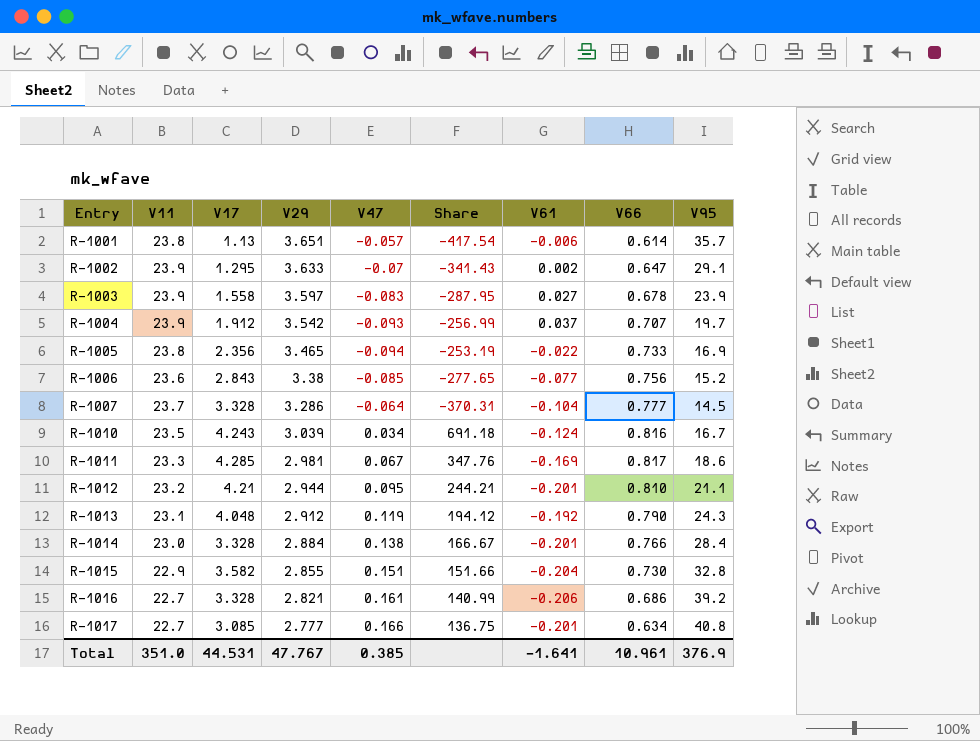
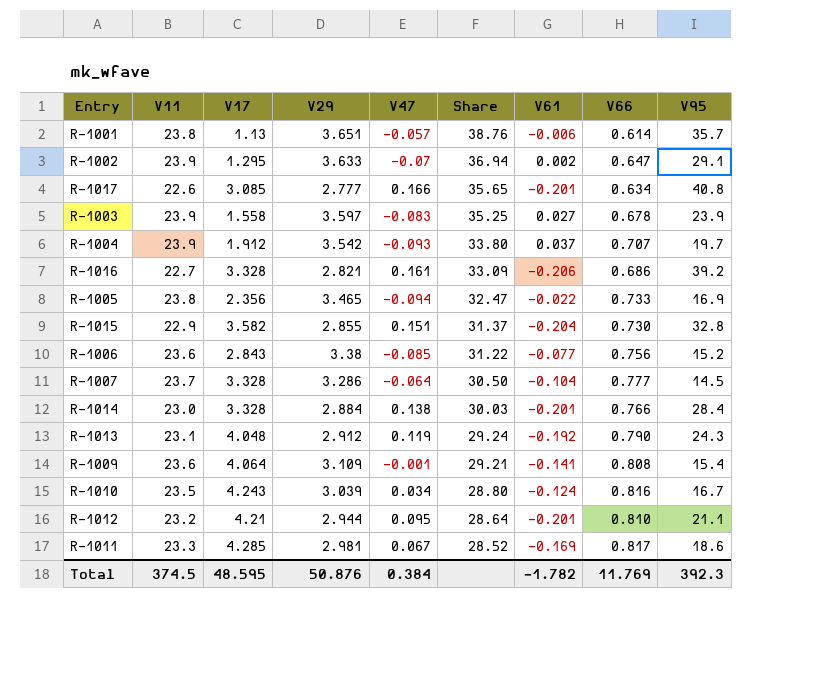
row order: Entry ascending -> Share descending
column Share | formula: [V11] / [V47] -> [V11] / [V66]
R-1017 | V11: 22.7 -> 22.6
row R-1009: none -> 23.6 | 4.064 | 3.109 | -0.001 | 29.21 | -0.141 | 0.808 | 15.4
Total | V11: 351.0 -> 374.5
Total | V17: 44.531 -> 48.595
Total | V29: 47.767 -> 50.876
Total | V47: 0.385 -> 0.384
Total | V61: -1.641 -> -1.782
Total | V66: 10.961 -> 11.769
Total | V95: 376.9 -> 392.3

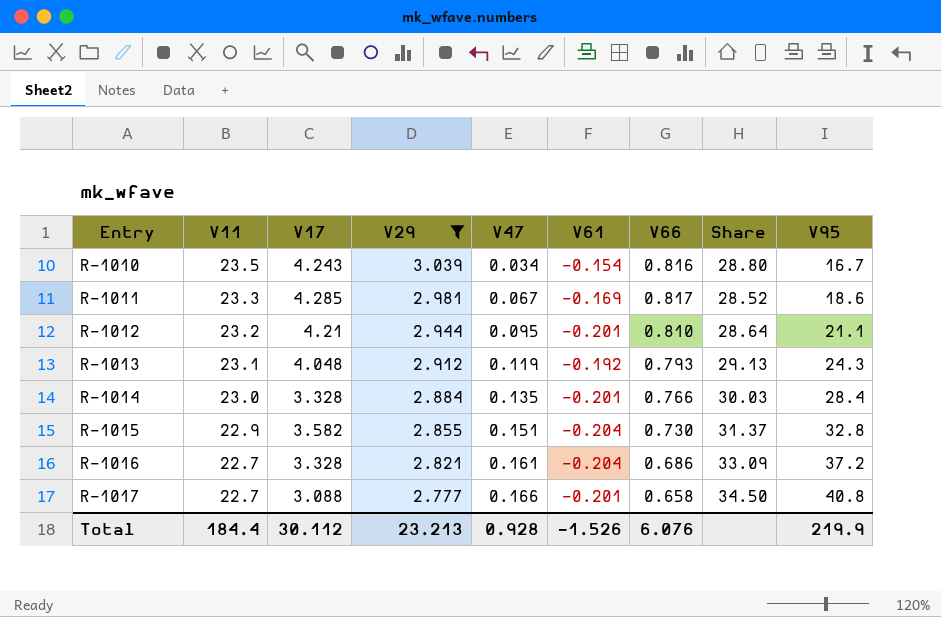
filter: none -> V29 <= 3.039
row order: Share descending -> Entry ascending
column Share | position: 6 -> 8
R-1010 | V61: -0.124 -> -0.154
R-1013 | V66: 0.790 -> 0.793
R-1013 | Share: 29.24 -> 29.13
R-1014 | V47: 0.138 -> 0.135
R-1016 | V61: -0.206 -> -0.204
R-1016 | V95: 39.2 -> 37.2
R-1017 | V11: 22.6 -> 22.7
R-1017 | V17: 3.085 -> 3.088
R-1017 | V66: 0.634 -> 0.658
R-1017 | Share: 35.65 -> 34.50
Total | V11: 374.5 -> 184.4
Total | V17: 48.595 -> 30.112
Total | V29: 50.876 -> 23.213
Total | V47: 0.384 -> 0.928
Total | V61: -1.782 -> -1.526
Total | V66: 11.769 -> 6.076
Total | V95: 392.3 -> 219.9

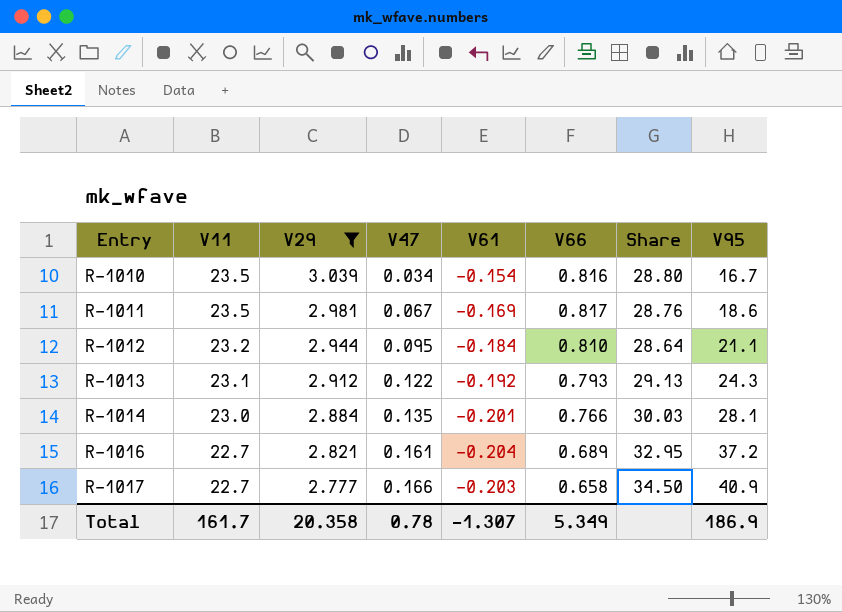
column V17 | position: 3 -> none
row R-1015: 22.9 | 3.582 | 2.855 | 0.151 | -0.204 | 0.730 | 31.37 | 32.8 -> none
R-1011 | V11: 23.3 -> 23.5
R-1011 | Share: 28.52 -> 28.76
R-1012 | V61: -0.201 -> -0.184
R-1013 | V47: 0.119 -> 0.122
R-1014 | V95: 28.4 -> 28.1
R-1016 | V66: 0.686 -> 0.689
R-1016 | Share: 33.09 -> 32.95
R-1017 | V61: -0.201 -> -0.203
R-1017 | V95: 40.8 -> 40.9
Total | V11: 184.4 -> 161.7
Total | V29: 23.213 -> 20.358
Total | V47: 0.928 -> 0.78
Total | V61: -1.526 -> -1.307
Total | V66: 6.076 -> 5.349
Total | V95: 219.9 -> 186.9

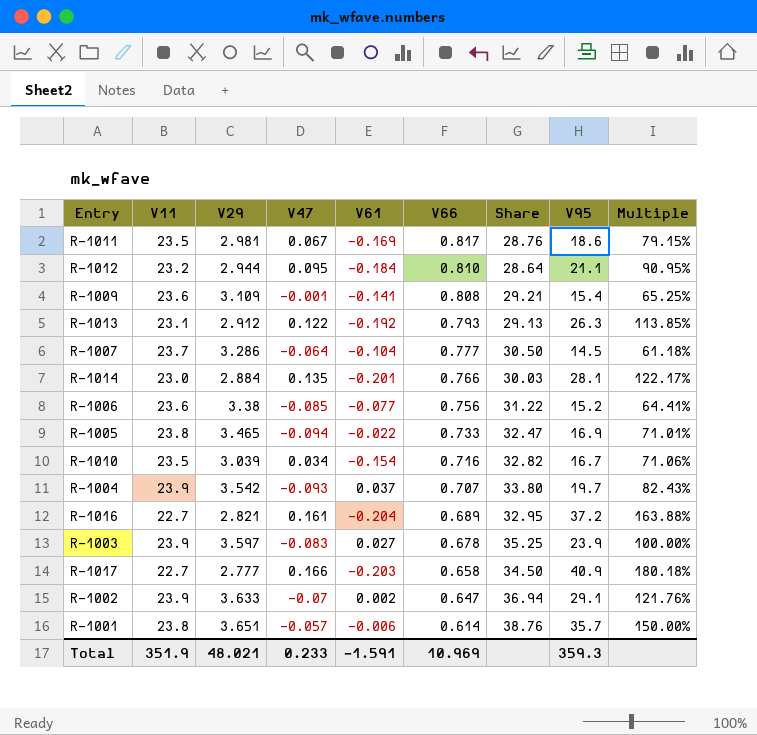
filter: V29 <= 3.039 -> none
row order: Entry ascending -> V66 descending
column Multiple | formula: none -> [V95] / [V11]
R-1013 | V95: 24.3 -> 26.3
R-1010 | V66: 0.816 -> 0.716
R-1010 | Share: 28.80 -> 32.82
Total | V11: 161.7 -> 351.9
Total | V29: 20.358 -> 48.021
Total | V47: 0.78 -> 0.233
Total | V61: -1.307 -> -1.591
Total | V66: 5.349 -> 10.969
Total | V95: 186.9 -> 359.3

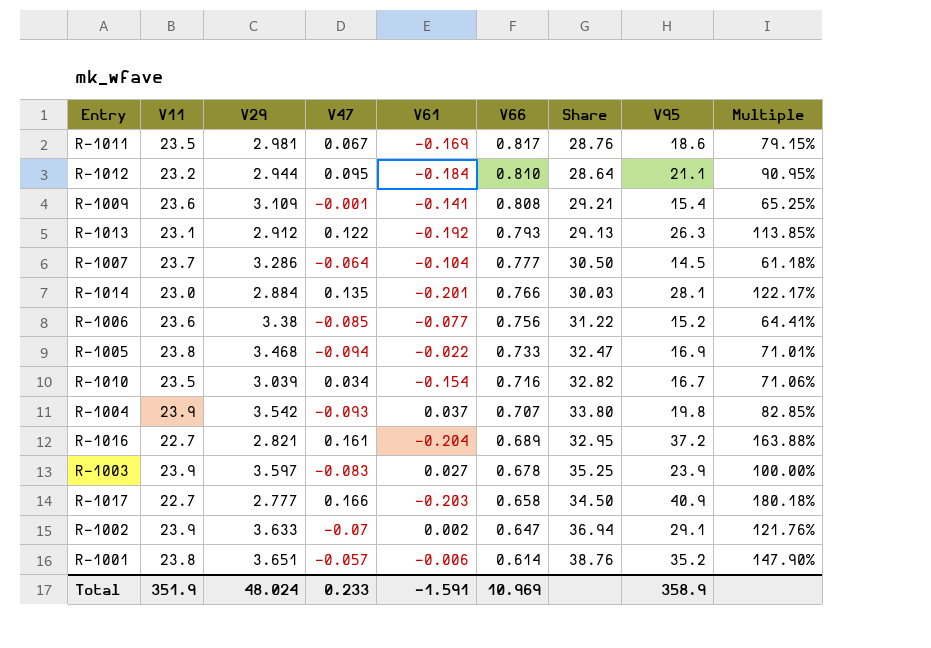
R-1005 | V29: 3.465 -> 3.468
R-1004 | V95: 19.7 -> 19.8
R-1004 | Multiple: 82.43% -> 82.85%
R-1001 | V95: 35.7 -> 35.2
R-1001 | Multiple: 150.00% -> 147.90%
Total | V29: 48.021 -> 48.024
Total | V95: 359.3 -> 358.9

